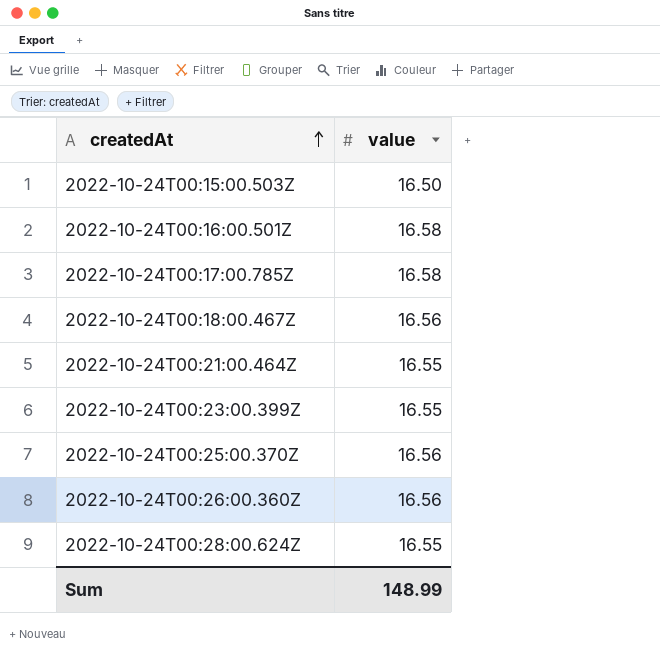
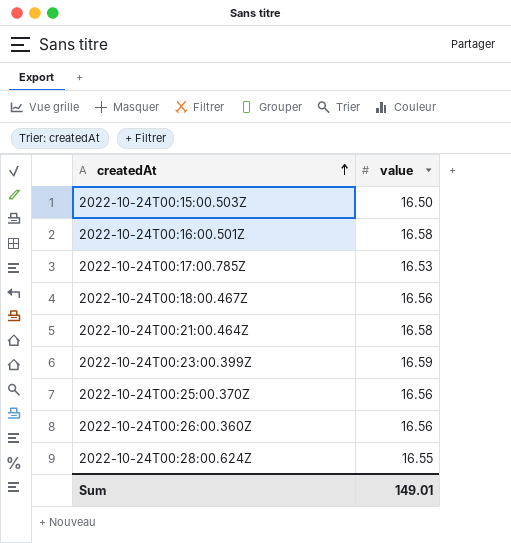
2022-10-24T00:17:00.785Z | value: 16.58 -> 16.53
2022-10-24T00:21:00.464Z | value: 16.55 -> 16.58
2022-10-24T00:23:00.399Z | value: 16.55 -> 16.59
Sum | value: 148.99 -> 149.01

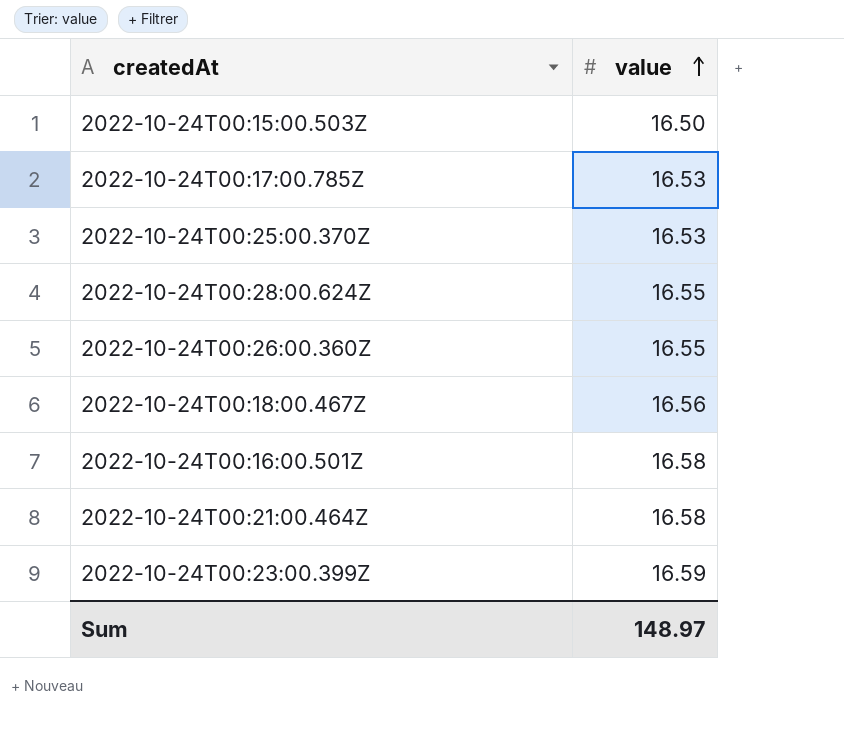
row order: createdAt ascending -> value ascending
2022-10-24T00:25:00.370Z | value: 16.56 -> 16.53
2022-10-24T00:26:00.360Z | value: 16.56 -> 16.55
Sum | value: 149.01 -> 148.97

